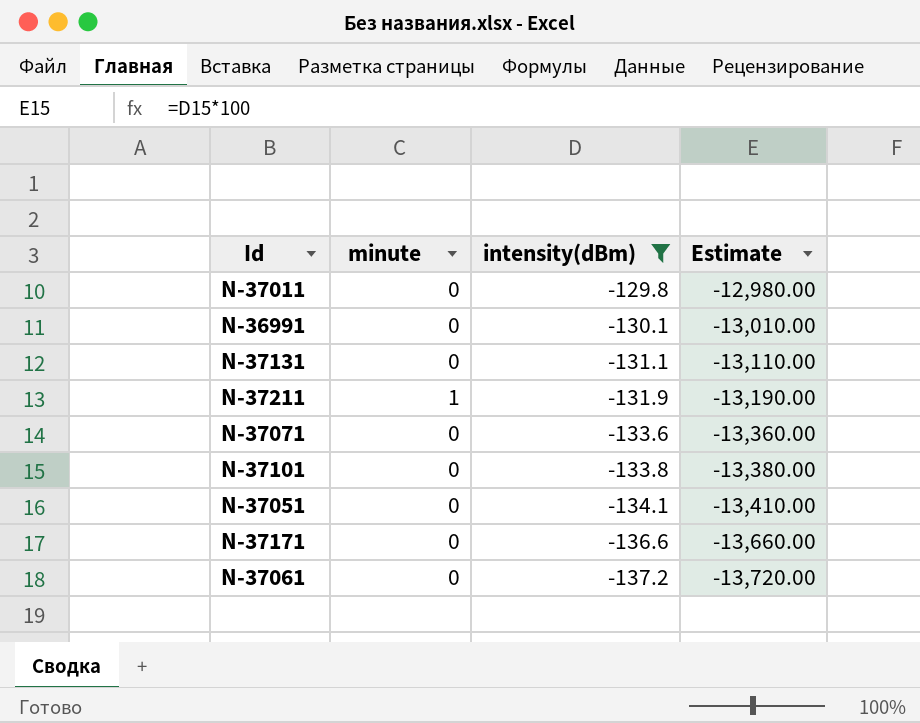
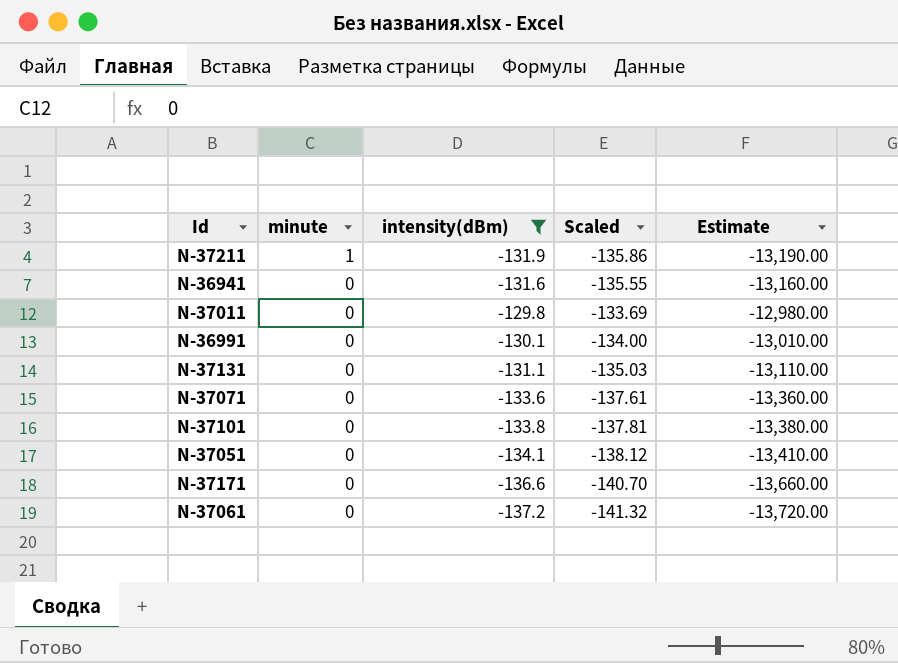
row order: intensity(dBm) descending -> minute descending
column Scaled | formula: none -> [intensity(dBm)] * 1.03
row N-36941: none -> 0 | -131.6 | -135.55 | -13,160.00

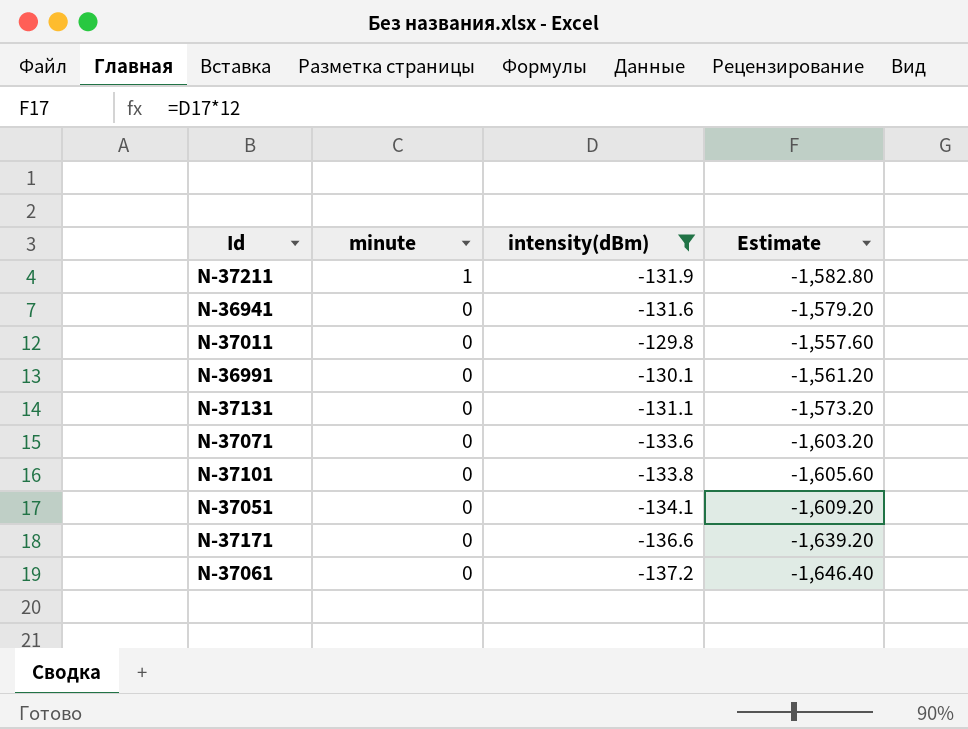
column Scaled | formula: [intensity(dBm)] * 1.03 -> none
column Estimate | formula: [intensity(dBm)] * 100 -> [intensity(dBm)] * 12

